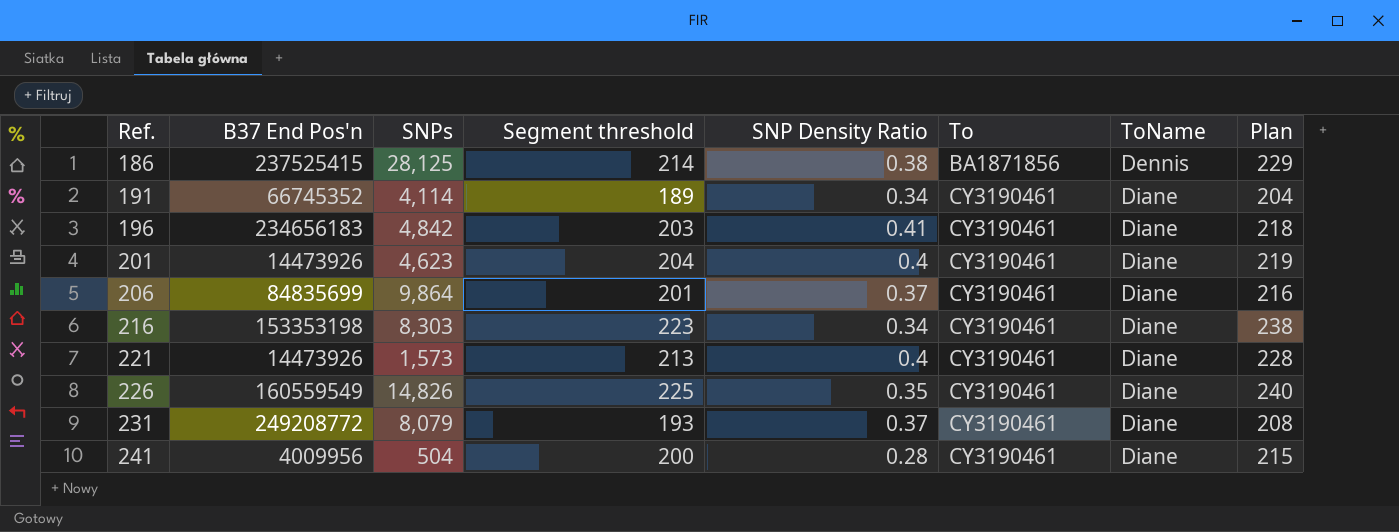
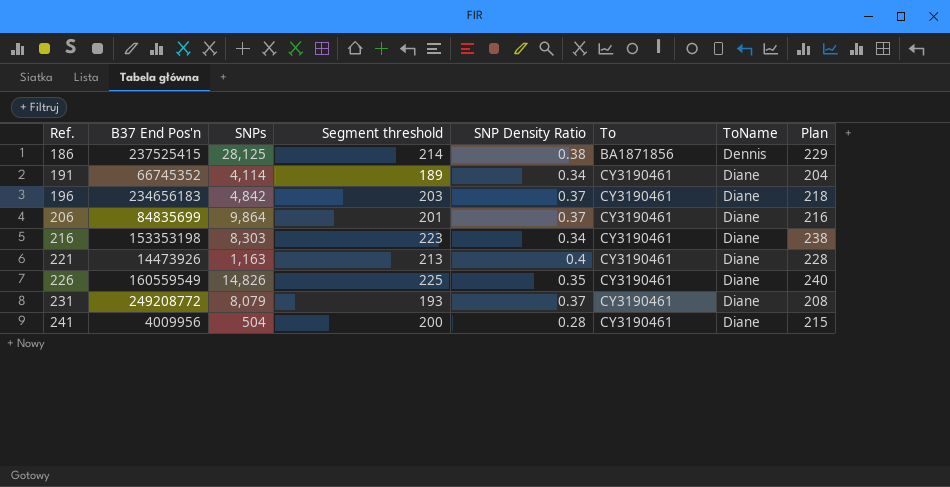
row 201: 14473926 | 4,623 | 204 | 0.4 | CY3190461 | Diane | 219 -> none
196 | SNP Density Ratio: 0.41 -> 0.37
221 | SNPs: 1,573 -> 1,163

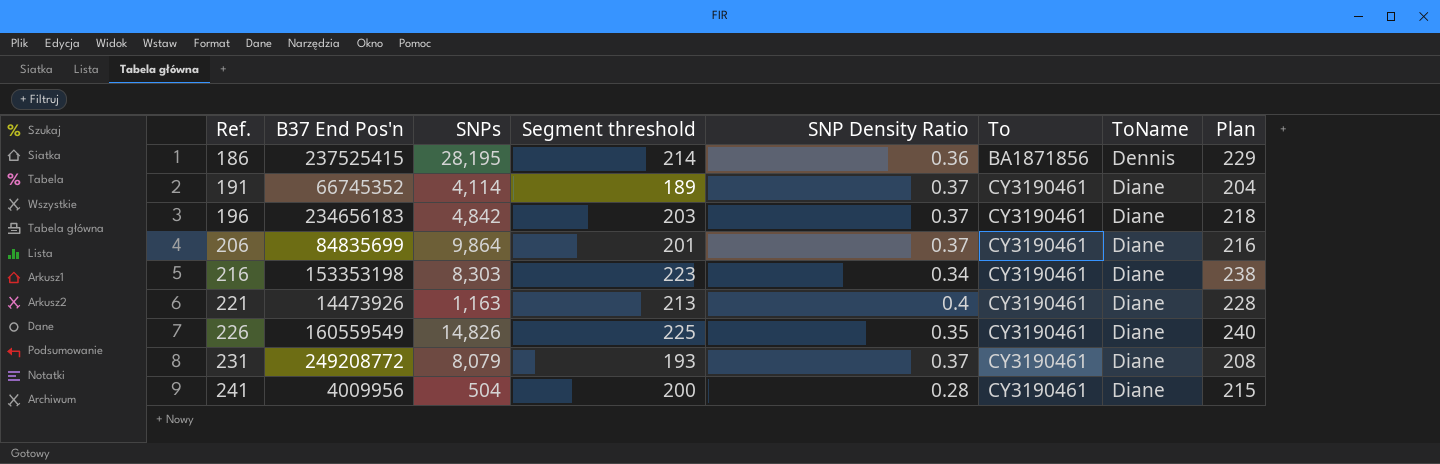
186 | SNPs: 28,125 -> 28,195
186 | SNP Density Ratio: 0.38 -> 0.36
191 | SNP Density Ratio: 0.34 -> 0.37

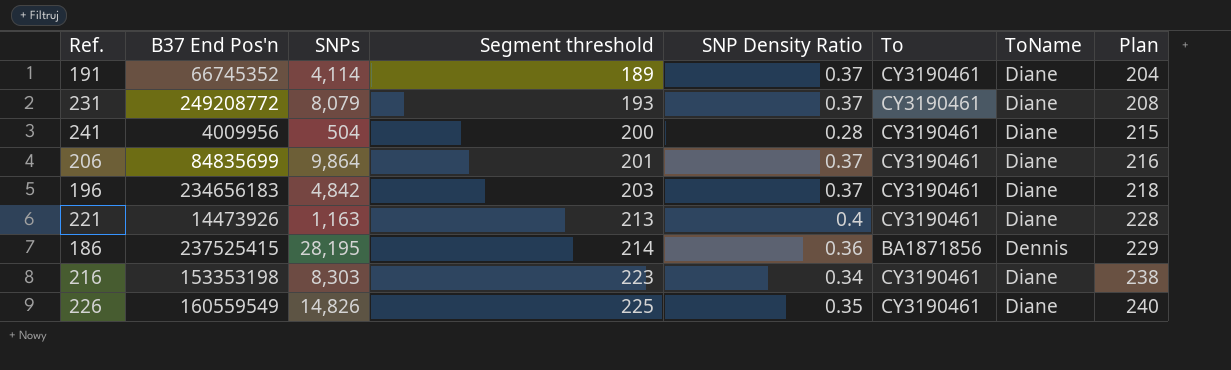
row order: Ref. ascending -> Segment threshold ascending

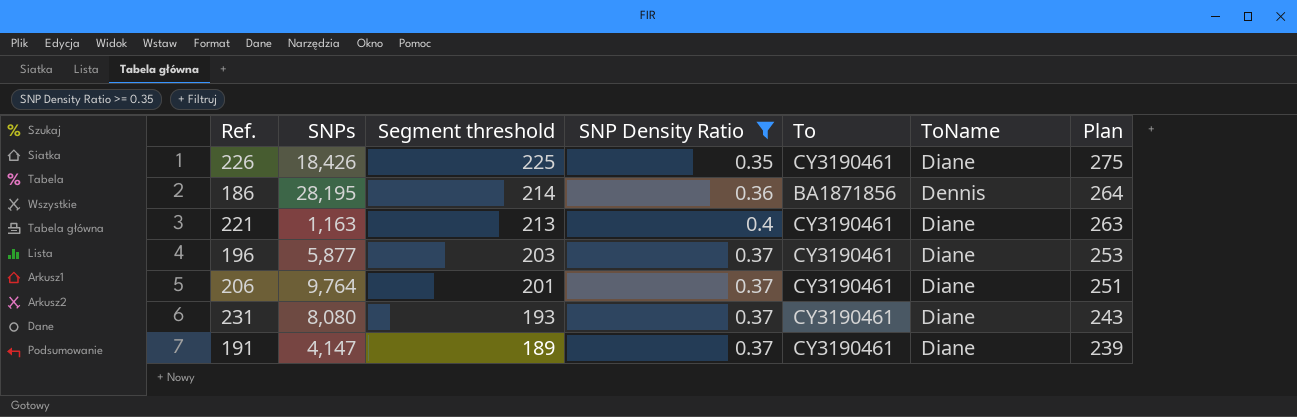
filter: none -> SNP Density Ratio >= 0.35
row order: Segment threshold ascending -> Segment threshold descending
column B37 End Pos'n | position: 2 -> none
column Plan | formula: [Segment threshold] + 15 -> [Segment threshold] + 50
226 | SNPs: 14,826 -> 18,426
196 | SNPs: 4,842 -> 5,877
206 | SNPs: 9,864 -> 9,764
231 | SNPs: 8,079 -> 8,080
191 | SNPs: 4,114 -> 4,147

